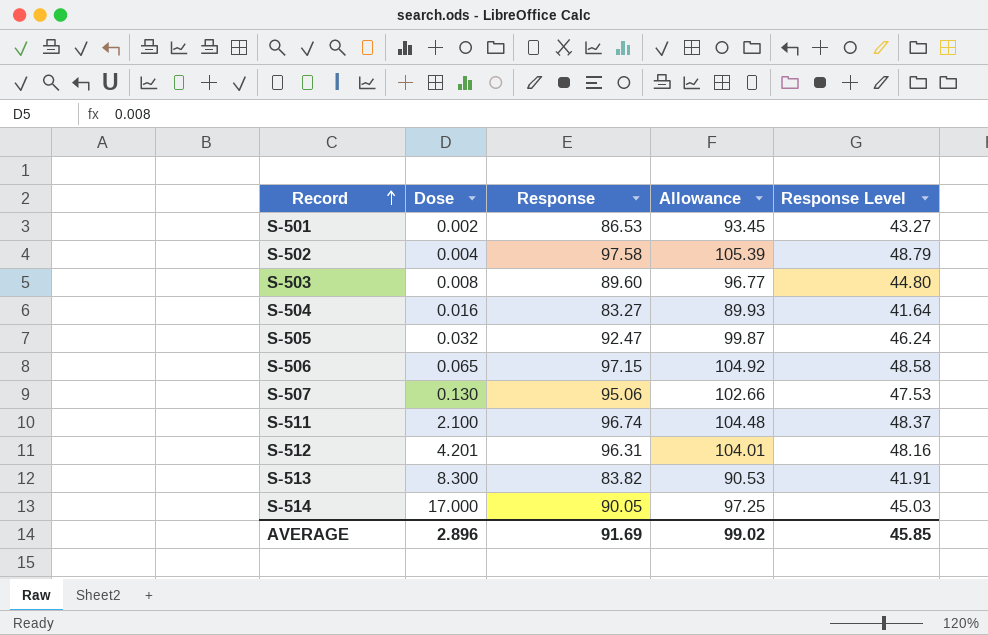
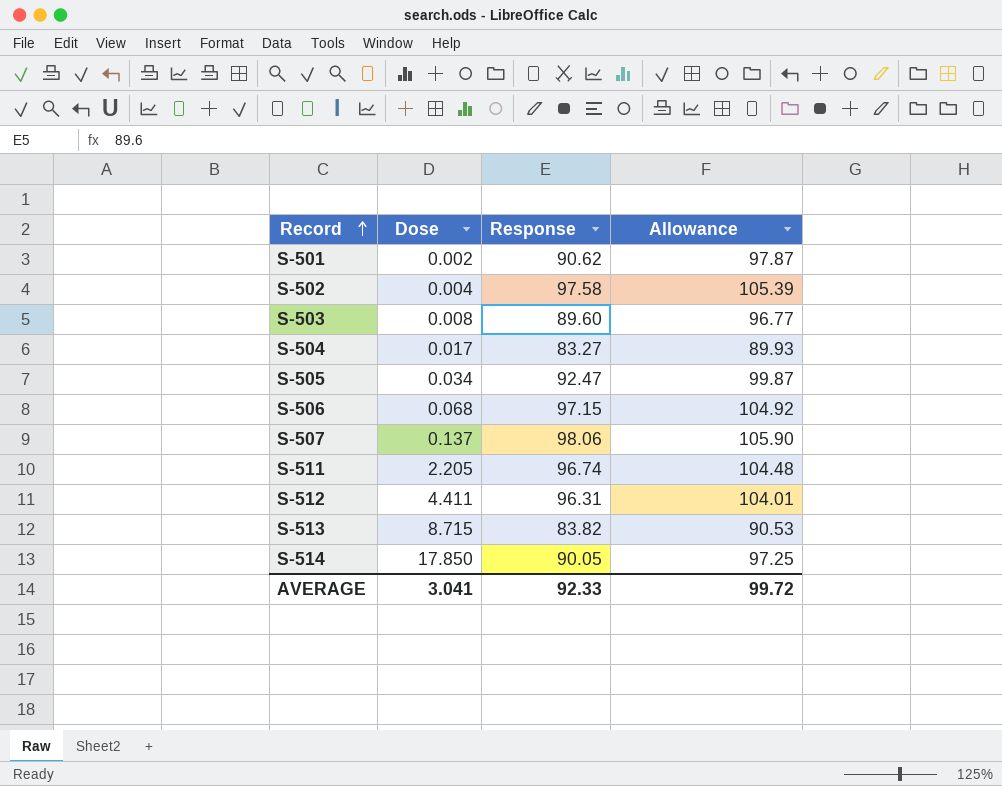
column Response Level | formula: [Response] * 0.5 -> none
S-501 | Response: 86.53 -> 90.62
S-501 | Allowance: 93.45 -> 97.87
S-504 | Dose: 0.016 -> 0.017
S-505 | Dose: 0.032 -> 0.034
S-506 | Dose: 0.065 -> 0.068
S-507 | Dose: 0.130 -> 0.137
S-507 | Response: 95.06 -> 98.06
S-507 | Allowance: 102.66 -> 105.90
S-511 | Dose: 2.100 -> 2.205
S-512 | Dose: 4.201 -> 4.411
S-513 | Dose: 8.300 -> 8.715
S-514 | Dose: 17.000 -> 17.850
AVERAGE | Dose: 2.896 -> 3.041
AVERAGE | Response: 91.69 -> 92.33
AVERAGE | Allowance: 99.02 -> 99.72

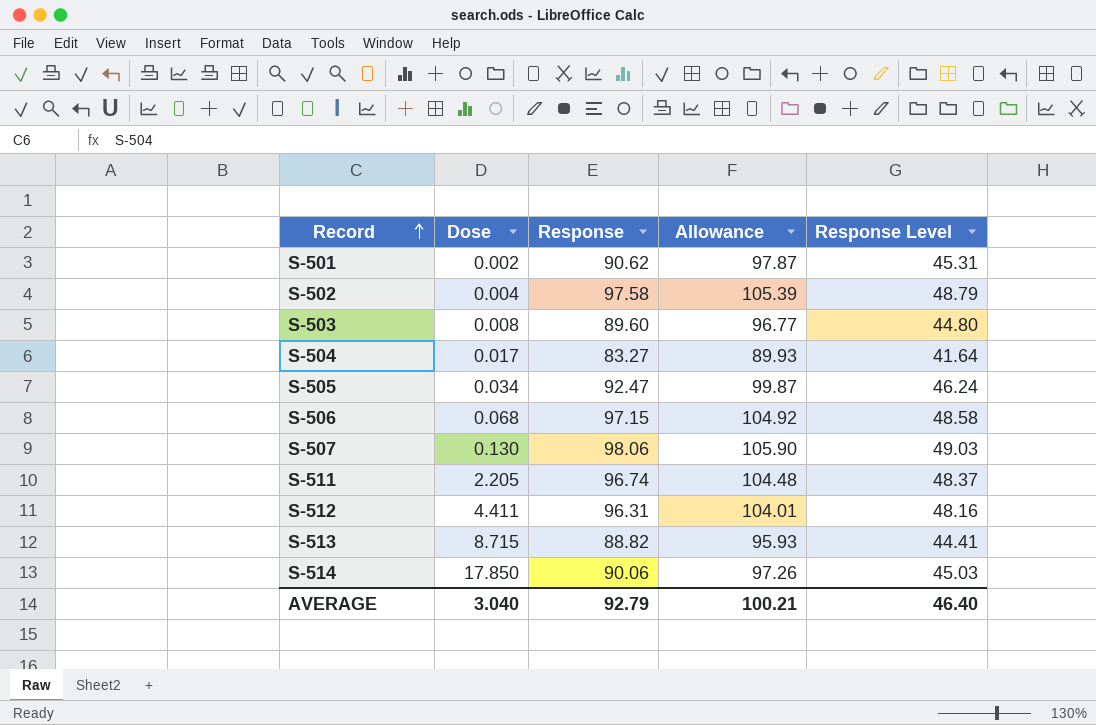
column Response Level | formula: none -> [Response] * 0.5
S-507 | Dose: 0.137 -> 0.130
S-513 | Response: 83.82 -> 88.82
S-513 | Allowance: 90.53 -> 95.93
S-514 | Response: 90.05 -> 90.06
S-514 | Allowance: 97.25 -> 97.26
AVERAGE | Dose: 3.041 -> 3.040
AVERAGE | Response: 92.33 -> 92.79
AVERAGE | Allowance: 99.72 -> 100.21

